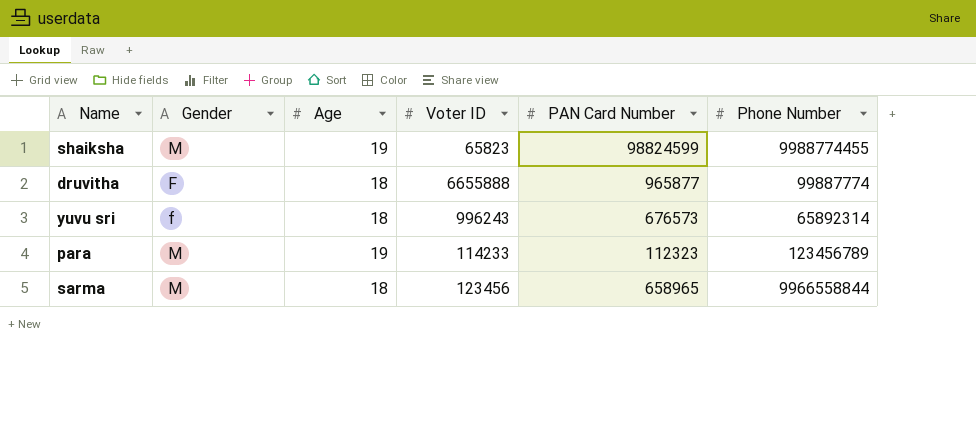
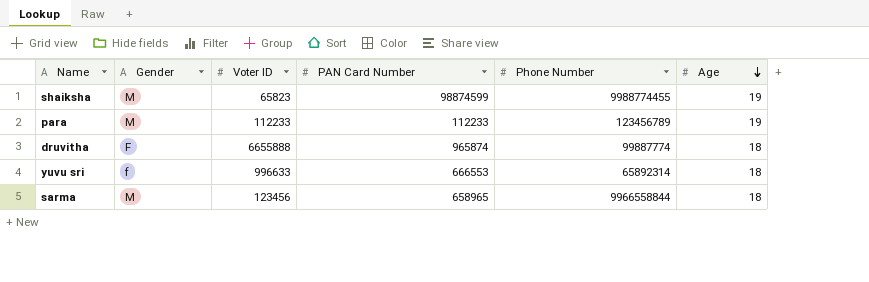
row order: none -> Age descending
column Age | position: 3 -> 6
shaiksha | PAN Card Number: 98824599 -> 98874599
para | Voter ID: 114233 -> 112233
para | PAN Card Number: 112323 -> 112233
druvitha | PAN Card Number: 965877 -> 965874
yuvu sri | Voter ID: 996243 -> 996633
yuvu sri | PAN Card Number: 676573 -> 666553

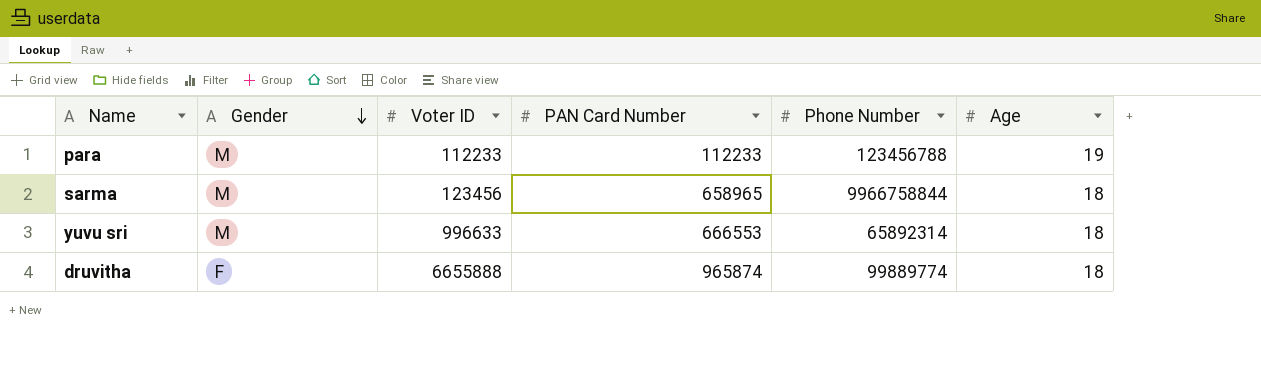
row order: Age descending -> Gender descending
row shaiksha: M | 65823 | 98874599 | 9988774455 | 19 -> none
para | Phone Number: 123456789 -> 123456788
sarma | Phone Number: 9966558844 -> 9966758844
yuvu sri | Gender: f -> M
druvitha | Phone Number: 99887774 -> 99889774

